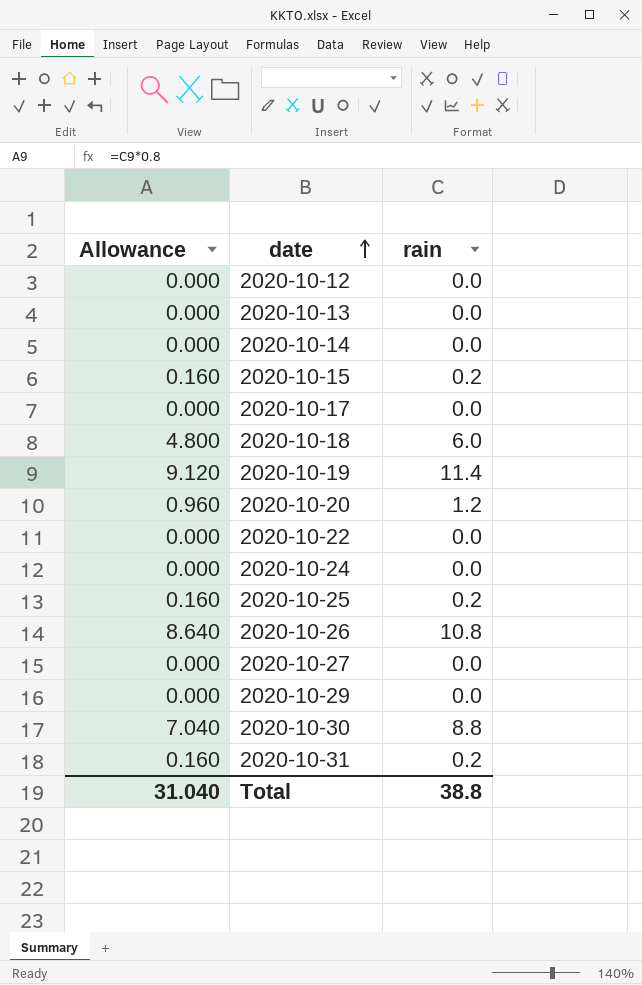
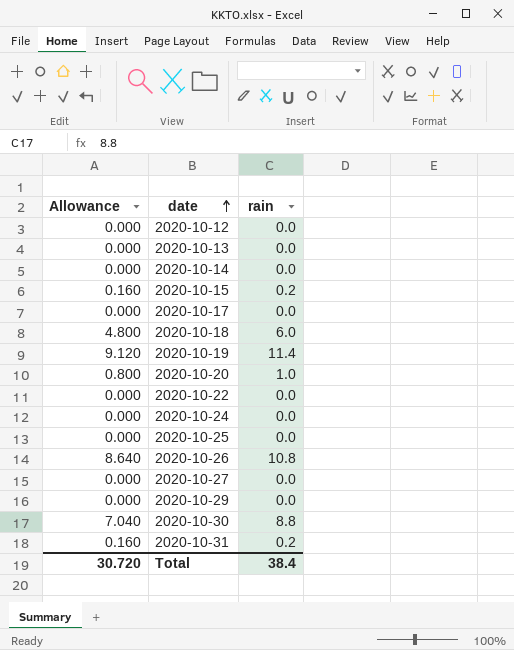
2020-10-20 | Allowance: 0.960 -> 0.800
2020-10-20 | rain: 1.2 -> 1.0
2020-10-25 | Allowance: 0.160 -> 0.000
2020-10-25 | rain: 0.2 -> 0.0
Total | Allowance: 31.040 -> 30.720
Total | rain: 38.8 -> 38.4

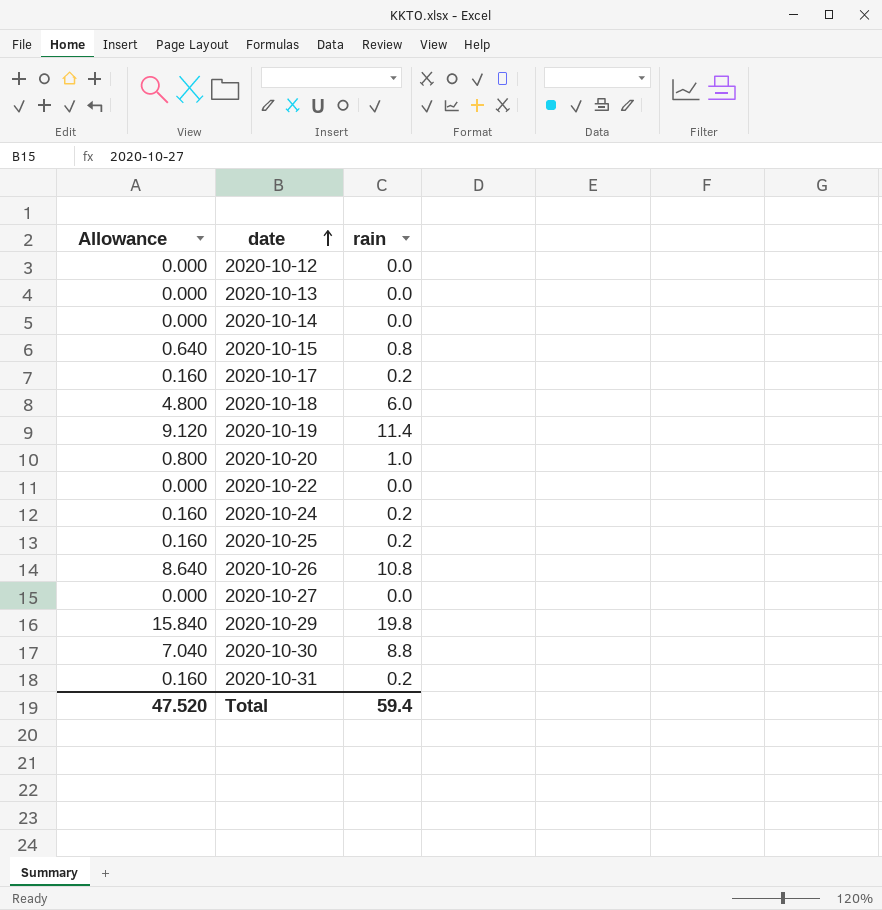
2020-10-15 | Allowance: 0.160 -> 0.640
2020-10-15 | rain: 0.2 -> 0.8
2020-10-17 | Allowance: 0.000 -> 0.160
2020-10-17 | rain: 0.0 -> 0.2
2020-10-24 | Allowance: 0.000 -> 0.160
2020-10-24 | rain: 0.0 -> 0.2
2020-10-25 | Allowance: 0.000 -> 0.160
2020-10-25 | rain: 0.0 -> 0.2
2020-10-29 | Allowance: 0.000 -> 15.840
2020-10-29 | rain: 0.0 -> 19.8
Total | Allowance: 30.720 -> 47.520
Total | rain: 38.4 -> 59.4

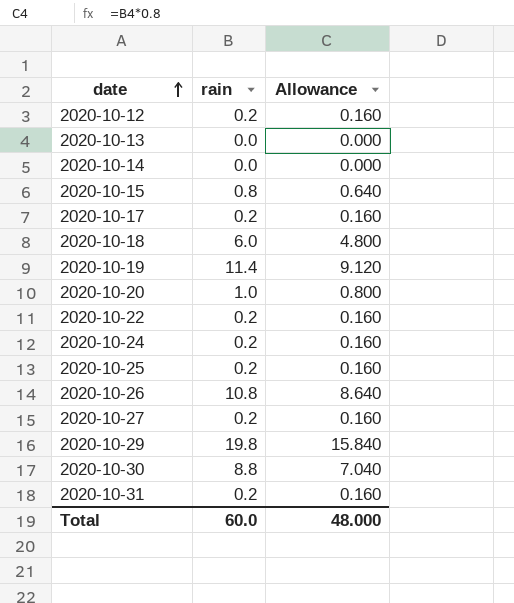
column Allowance | position: 1 -> 3
2020-10-12 | rain: 0.0 -> 0.2
2020-10-12 | Allowance: 0.000 -> 0.160
2020-10-22 | rain: 0.0 -> 0.2
2020-10-22 | Allowance: 0.000 -> 0.160
2020-10-27 | rain: 0.0 -> 0.2
2020-10-27 | Allowance: 0.000 -> 0.160
Total | rain: 59.4 -> 60.0
Total | Allowance: 47.520 -> 48.000

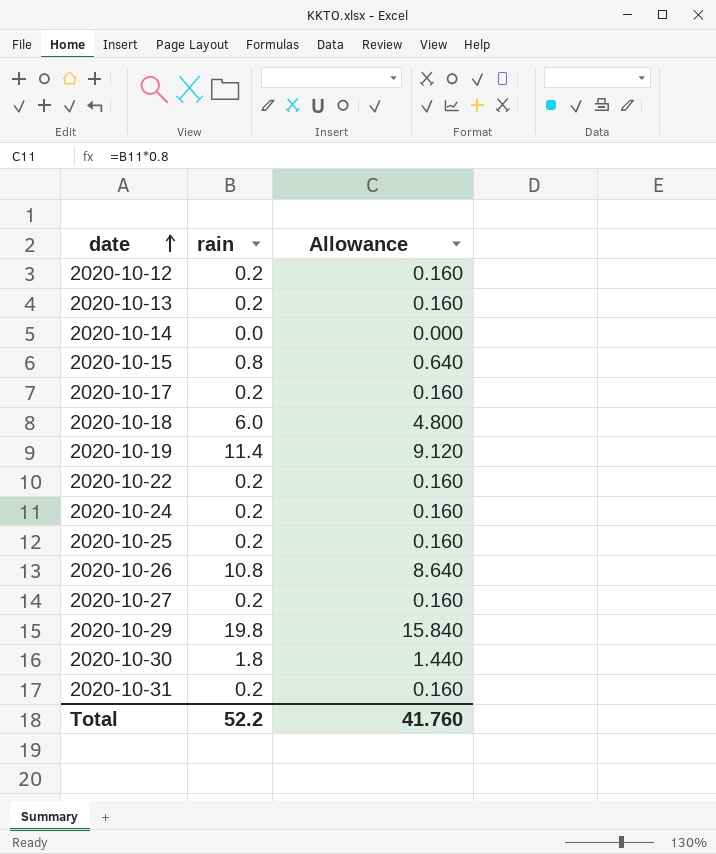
row 2020-10-20: 1.0 | 0.800 -> none
2020-10-13 | rain: 0.0 -> 0.2
2020-10-13 | Allowance: 0.000 -> 0.160
2020-10-30 | rain: 8.8 -> 1.8
2020-10-30 | Allowance: 7.040 -> 1.440
Total | rain: 60.0 -> 52.2
Total | Allowance: 48.000 -> 41.760

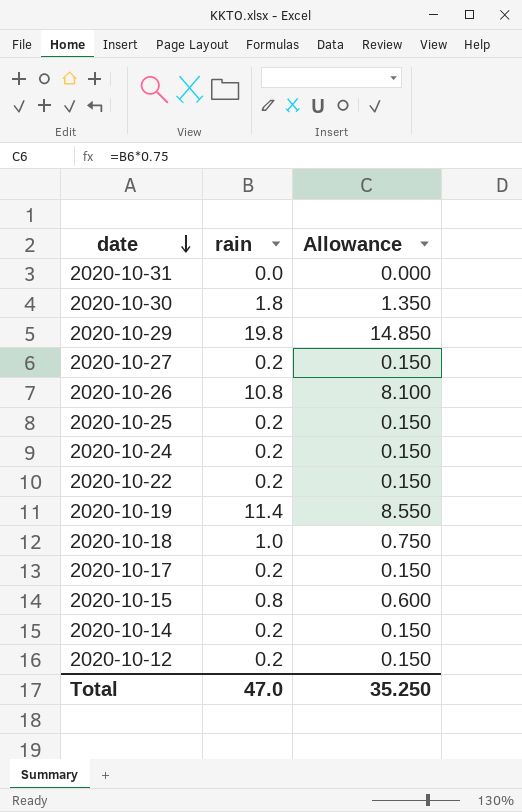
row order: date ascending -> date descending
column Allowance | formula: [rain] * 0.8 -> [rain] * 0.75
row 2020-10-13: 0.2 | 0.160 -> none
2020-10-31 | rain: 0.2 -> 0.0
2020-10-18 | rain: 6.0 -> 1.0
2020-10-14 | rain: 0.0 -> 0.2
Total | rain: 52.2 -> 47.0
Total | Allowance: 41.760 -> 35.250

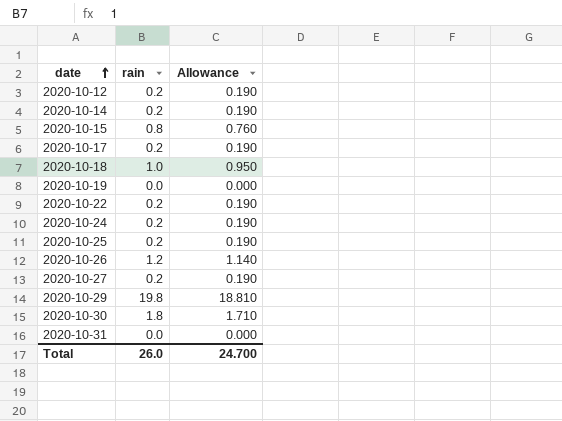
row order: date descending -> date ascending
column Allowance | formula: [rain] * 0.75 -> [rain] * 0.95
2020-10-19 | rain: 11.4 -> 0.0
2020-10-26 | rain: 10.8 -> 1.2
Total | rain: 47.0 -> 26.0
Total | Allowance: 35.250 -> 24.700

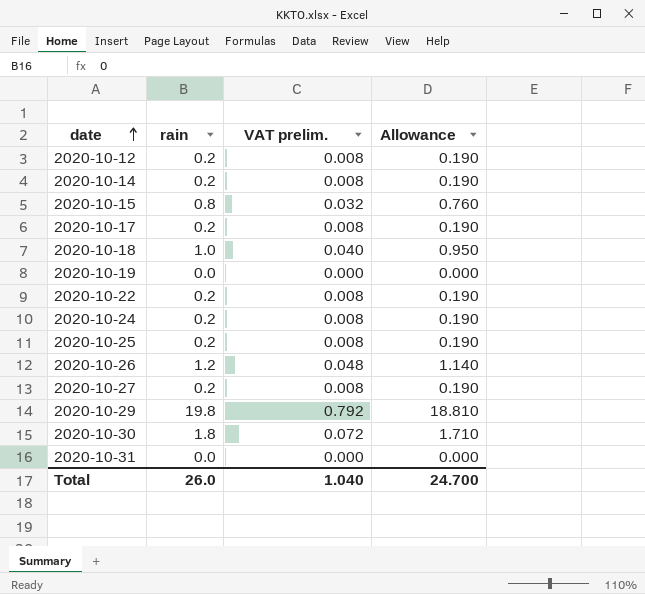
column VAT prelim. | formula: none -> [rain] * 0.04

